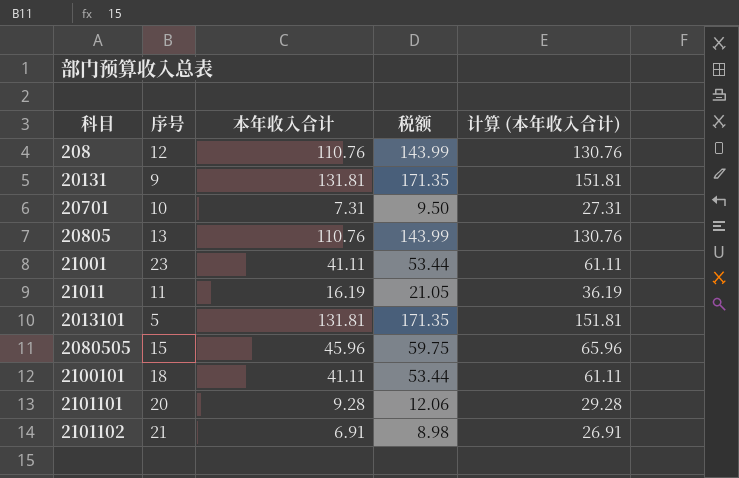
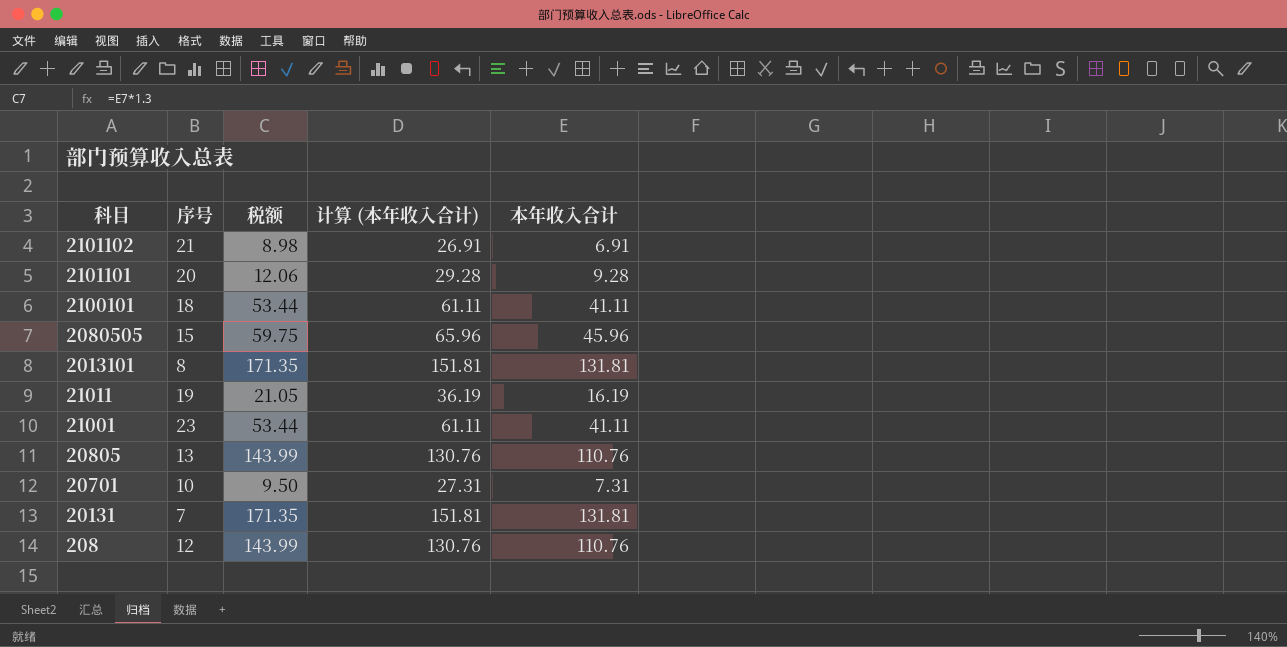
row order: 科目 ascending -> 科目 descending
column 本年收入合计 | position: 3 -> 5
2013101 | 序号: 5 -> 8
21011 | 序号: 11 -> 19
20131 | 序号: 9 -> 7

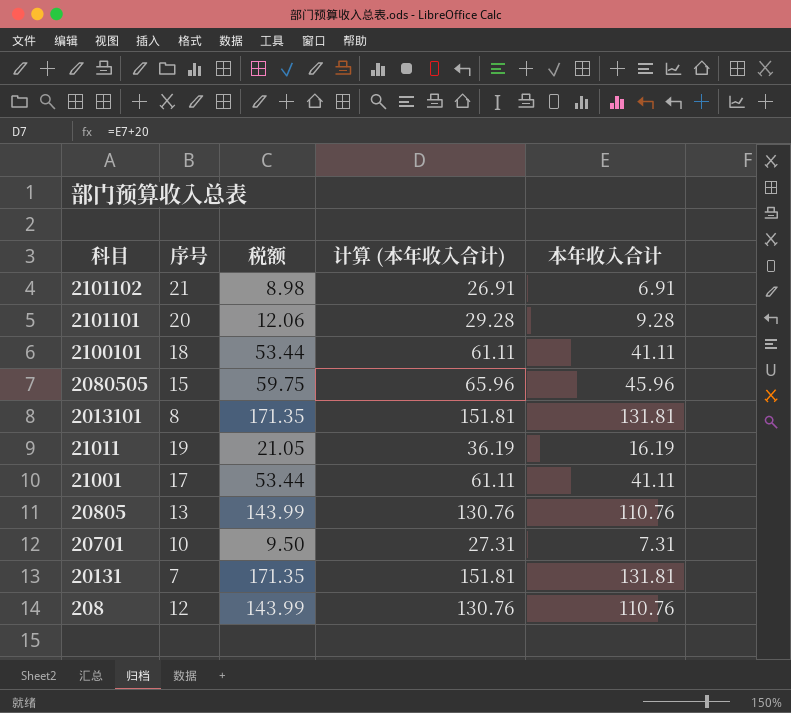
21001 | 序号: 23 -> 17

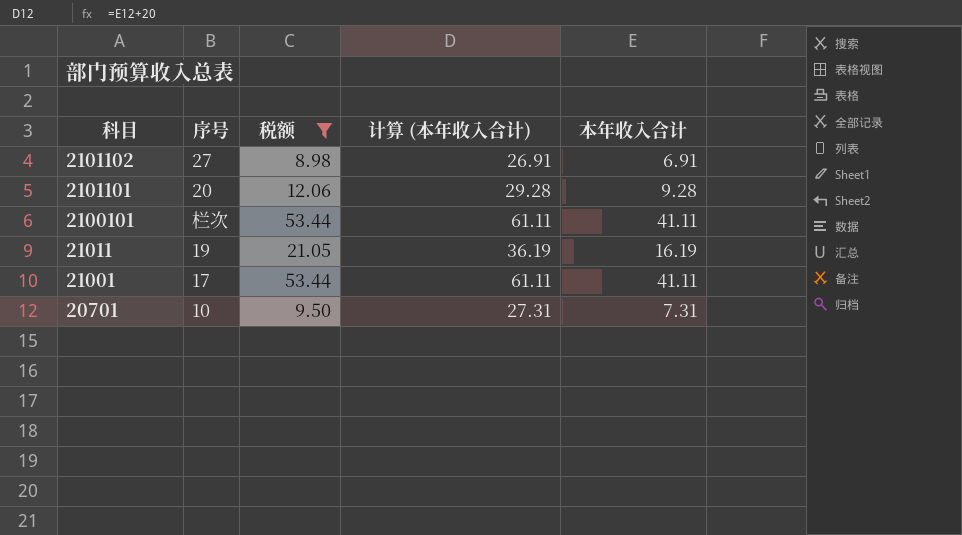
filter: none -> 税额 <= 53.44
2101102 | 序号: 21 -> 27
2100101 | 序号: 18 -> 栏次

